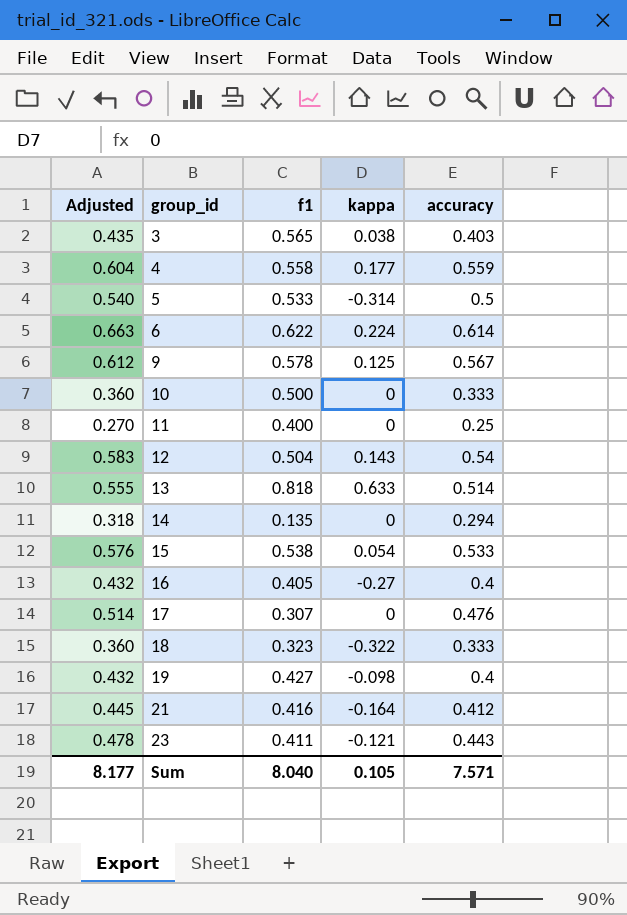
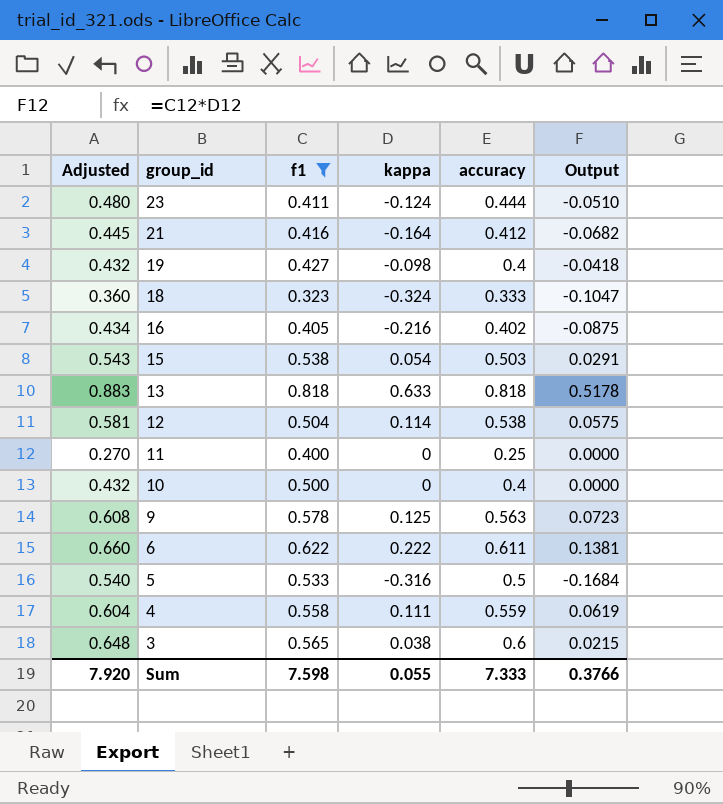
filter: none -> f1 >= 0.323
row order: group_id ascending -> group_id descending
column Output | formula: none -> [f1] * [kappa]
23 | Adjusted: 0.478 -> 0.480
23 | kappa: -0.121 -> -0.124
23 | accuracy: 0.443 -> 0.444
18 | kappa: -0.322 -> -0.324
16 | Adjusted: 0.432 -> 0.434
16 | kappa: -0.27 -> -0.216
16 | accuracy: 0.4 -> 0.402
15 | Adjusted: 0.576 -> 0.543
15 | accuracy: 0.533 -> 0.503
13 | Adjusted: 0.555 -> 0.883
13 | accuracy: 0.514 -> 0.818
12 | Adjusted: 0.583 -> 0.581
12 | kappa: 0.143 -> 0.114
12 | accuracy: 0.54 -> 0.538
10 | Adjusted: 0.360 -> 0.432
10 | accuracy: 0.333 -> 0.4
9 | Adjusted: 0.612 -> 0.608
9 | accuracy: 0.567 -> 0.563
6 | Adjusted: 0.663 -> 0.660
6 | kappa: 0.224 -> 0.222
6 | accuracy: 0.614 -> 0.611
5 | kappa: -0.314 -> -0.316
4 | kappa: 0.177 -> 0.111
3 | Adjusted: 0.435 -> 0.648
3 | accuracy: 0.403 -> 0.6
Sum | Adjusted: 8.177 -> 7.920
Sum | f1: 8.040 -> 7.598
Sum | kappa: 0.105 -> 0.055
Sum | accuracy: 7.571 -> 7.333

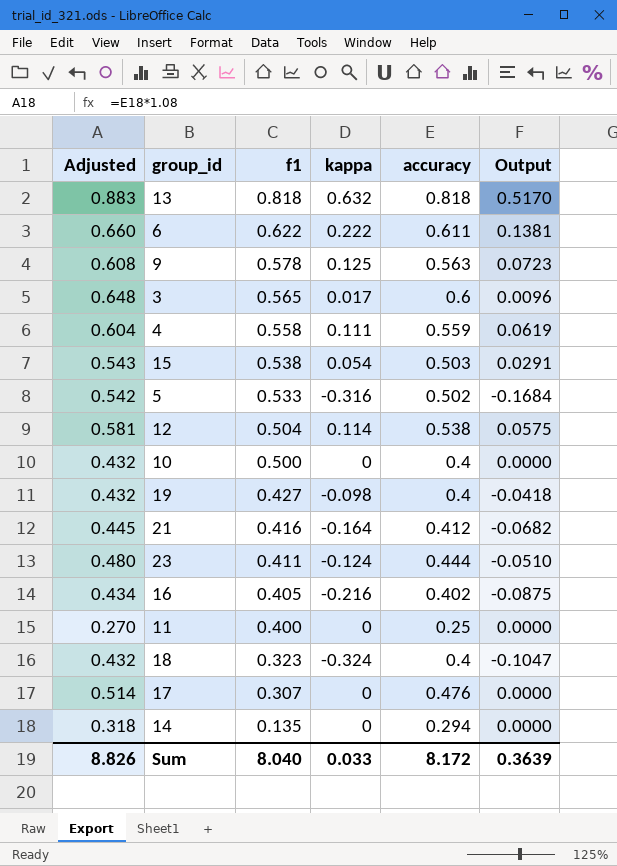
filter: f1 >= 0.323 -> none
row order: group_id descending -> f1 descending
13 | kappa: 0.633 -> 0.632
13 | Output: 0.5178 -> 0.5170
3 | kappa: 0.038 -> 0.017
3 | Output: 0.0215 -> 0.0096
5 | Adjusted: 0.540 -> 0.542
5 | accuracy: 0.5 -> 0.502
18 | Adjusted: 0.360 -> 0.432
18 | accuracy: 0.333 -> 0.4
Sum | Adjusted: 7.920 -> 8.826
Sum | f1: 7.598 -> 8.040
Sum | kappa: 0.055 -> 0.033
Sum | accuracy: 7.333 -> 8.172
Sum | Output: 0.3766 -> 0.3639

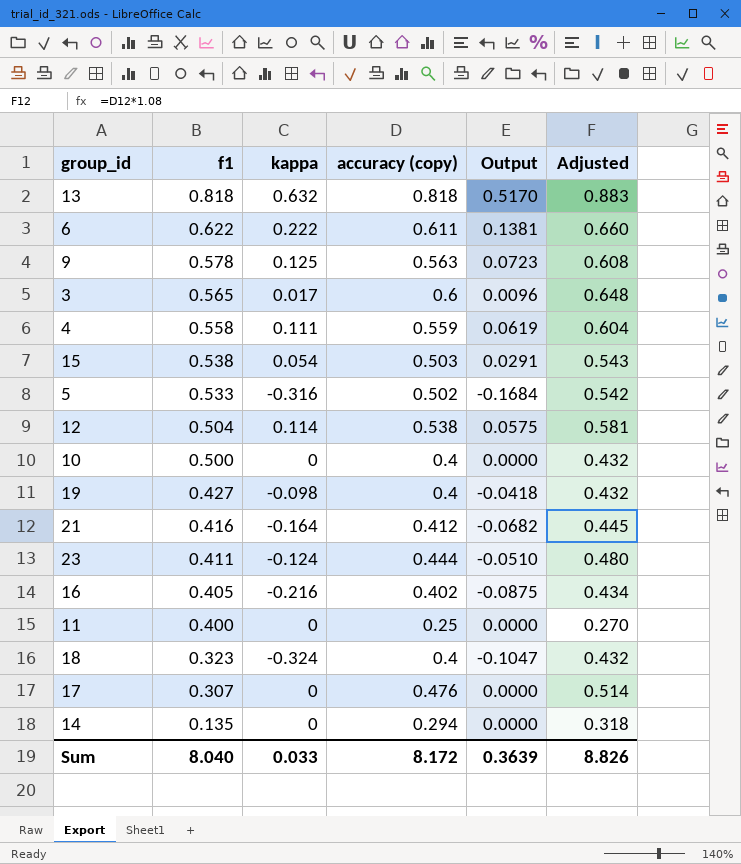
column name: accuracy -> accuracy (copy)
column Adjusted | position: 1 -> 6

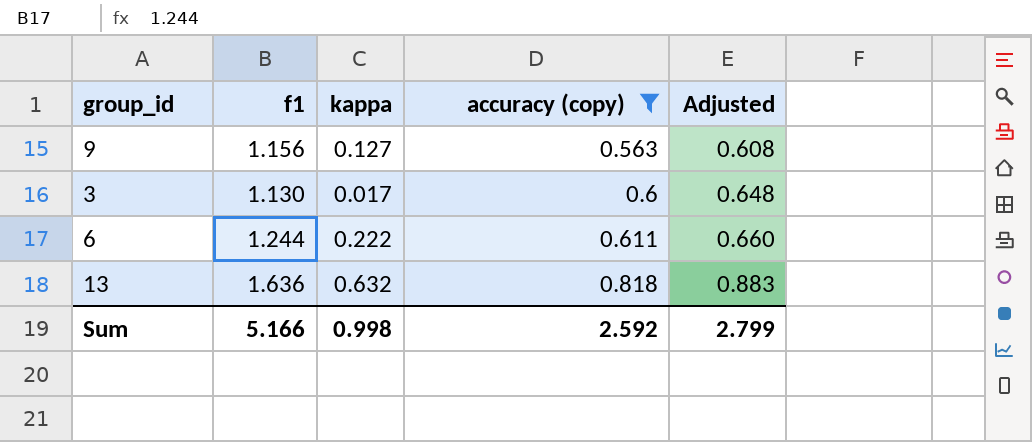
filter: none -> accuracy (copy) >= 0.563
row order: f1 descending -> accuracy (copy) ascending
column Output | formula: [f1] * [kappa] -> none
9 | f1: 0.578 -> 1.156
9 | kappa: 0.125 -> 0.127
3 | f1: 0.565 -> 1.130
6 | f1: 0.622 -> 1.244
13 | f1: 0.818 -> 1.636
Sum | f1: 8.040 -> 5.166
Sum | kappa: 0.033 -> 0.998
Sum | accuracy (copy): 8.172 -> 2.592
Sum | Adjusted: 8.826 -> 2.799

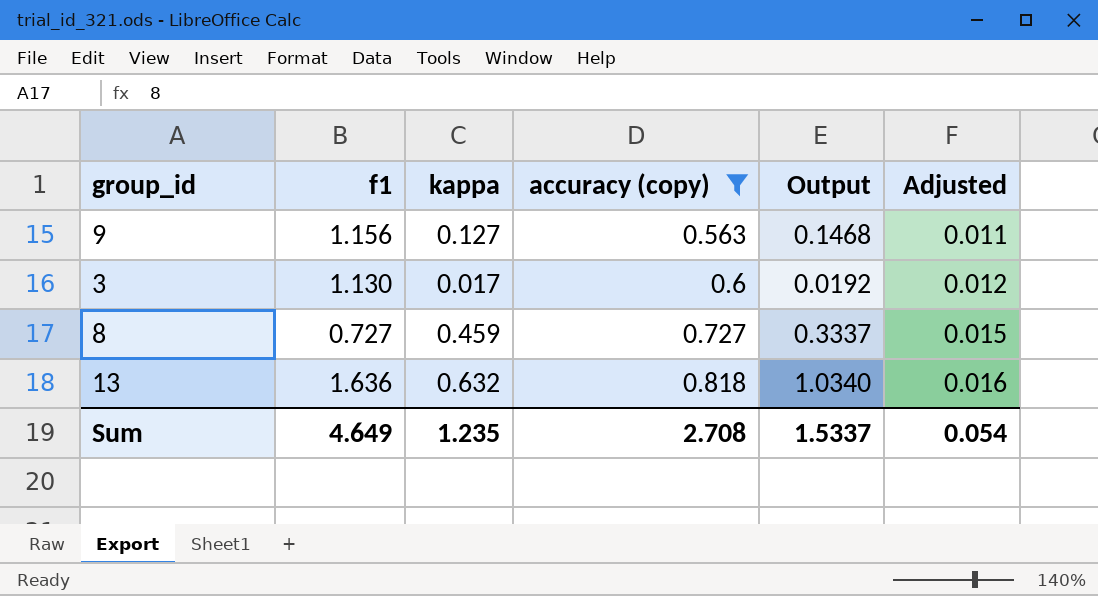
column Output | formula: none -> [f1] * [kappa]
column Adjusted | formula: [accuracy (copy)] * 1.08 -> [accuracy (copy)] * 0.02
row 6: 1.244 | 0.222 | 0.611 | 0.660 -> none
row 8: none -> 0.727 | 0.459 | 0.727 | 0.3337 | 0.015
Sum | f1: 5.166 -> 4.649
Sum | kappa: 0.998 -> 1.235
Sum | accuracy (copy): 2.592 -> 2.708
Sum | Adjusted: 2.799 -> 0.054

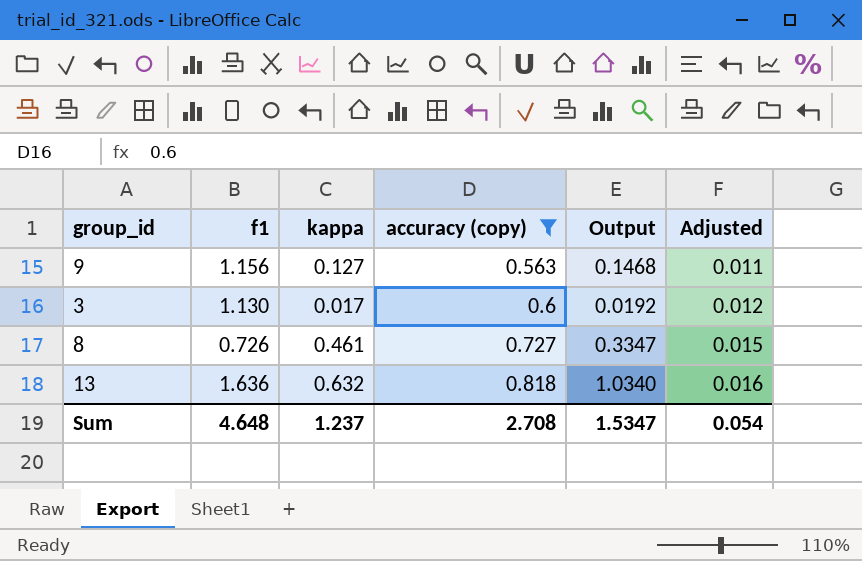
8 | f1: 0.727 -> 0.726
8 | kappa: 0.459 -> 0.461
8 | Output: 0.3337 -> 0.3347
Sum | f1: 4.649 -> 4.648
Sum | kappa: 1.235 -> 1.237
Sum | Output: 1.5337 -> 1.5347

